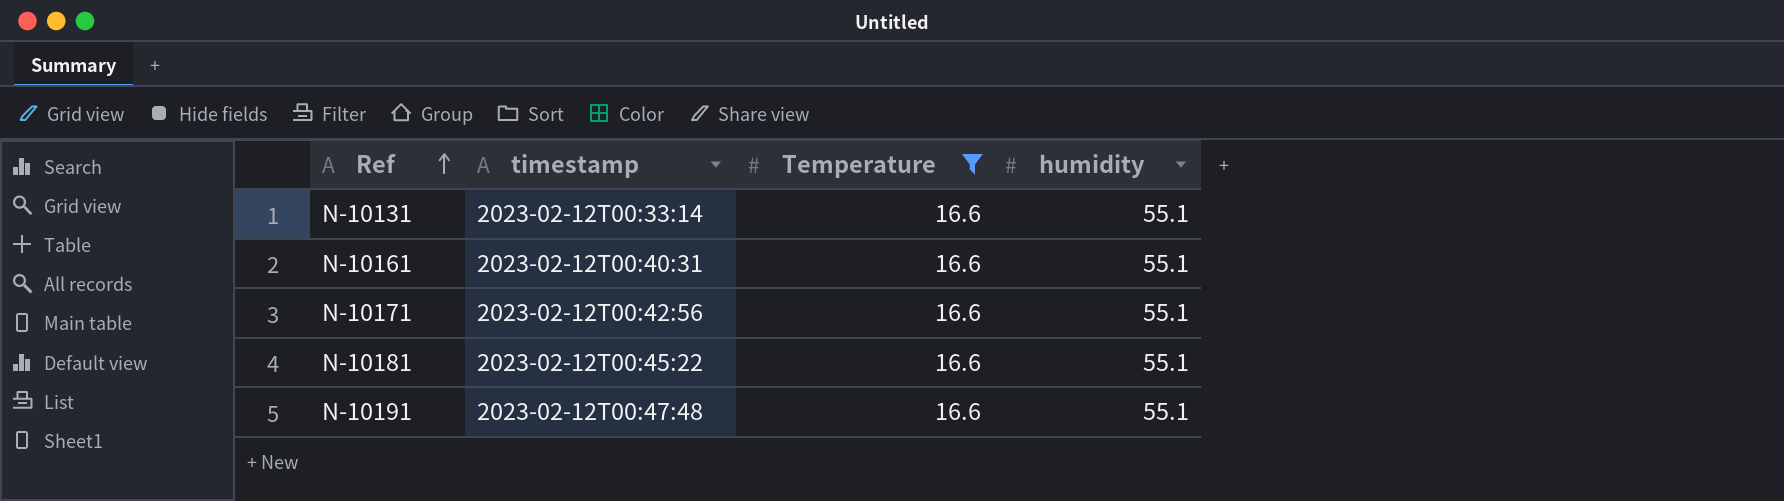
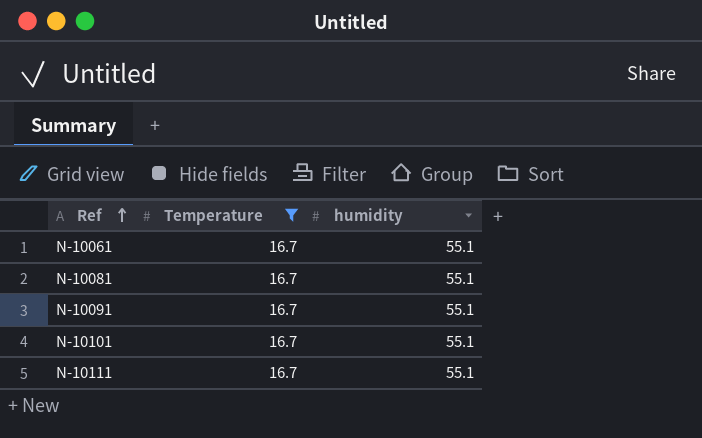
filter: Temperature = 16.6 -> Temperature = 16.7
column timestamp | position: 2 -> none

